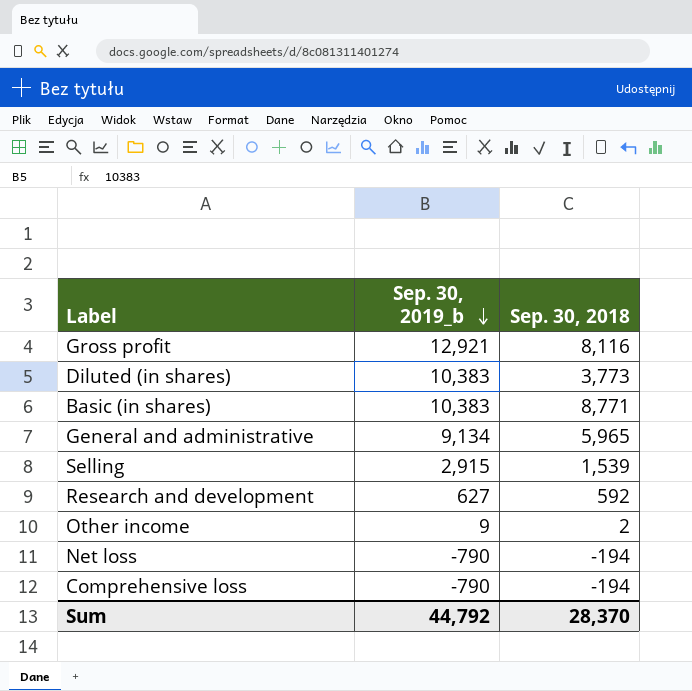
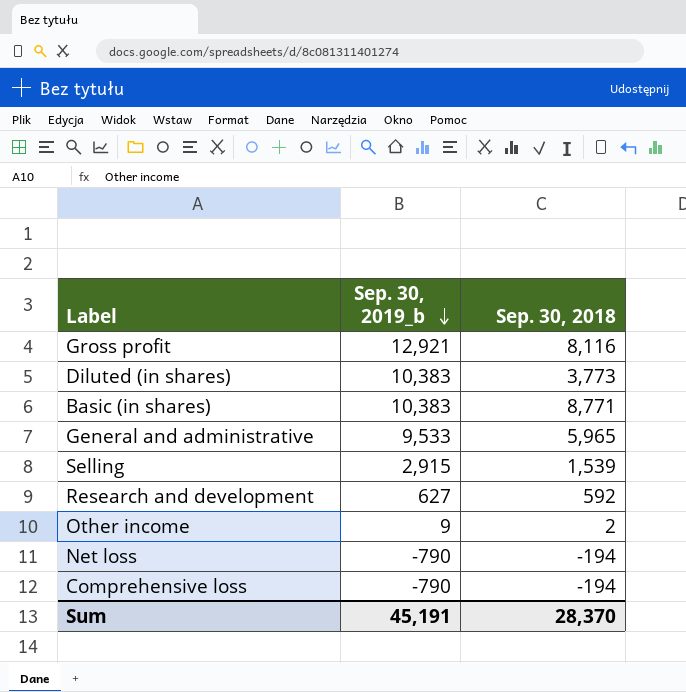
General and administrative | Sep. 30, 2019_b: 9,134 -> 9,533
Sum | Sep. 30, 2019_b: 44,792 -> 45,191

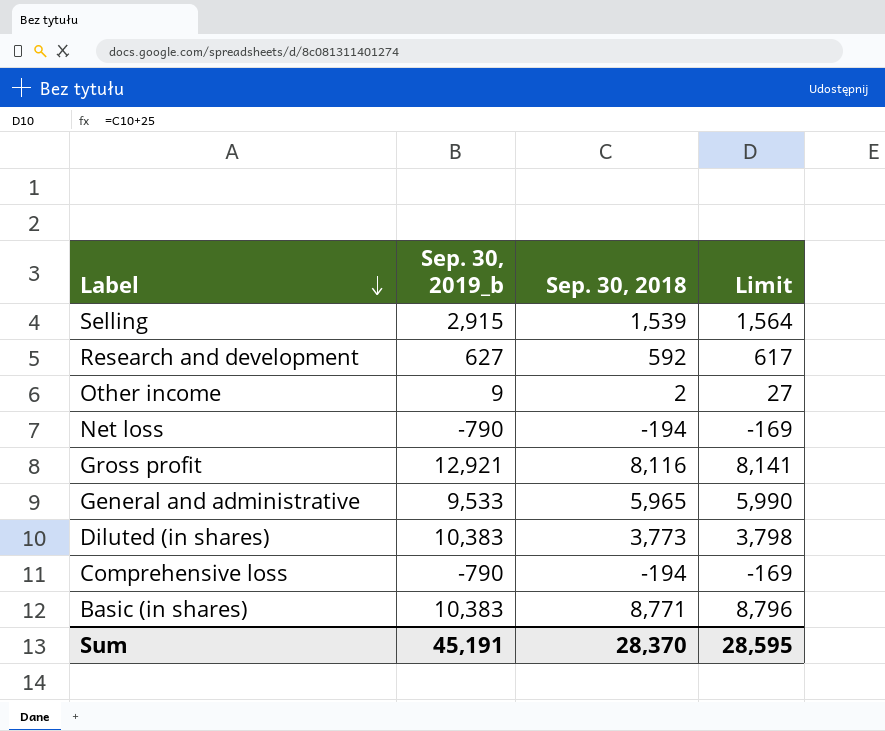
row order: Sep. 30, 2019_b descending -> Label descending
column Limit | formula: none -> [Sep. 30, 2018] + 25

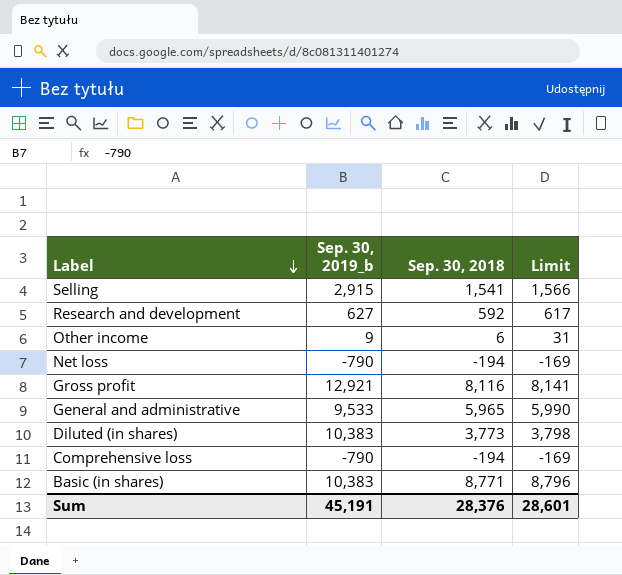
Selling | Sep. 30, 2018: 1,539 -> 1,541
Selling | Limit: 1,564 -> 1,566
Other income | Sep. 30, 2018: 2 -> 6
Other income | Limit: 27 -> 31
Sum | Sep. 30, 2018: 28,370 -> 28,376
Sum | Limit: 28,595 -> 28,601

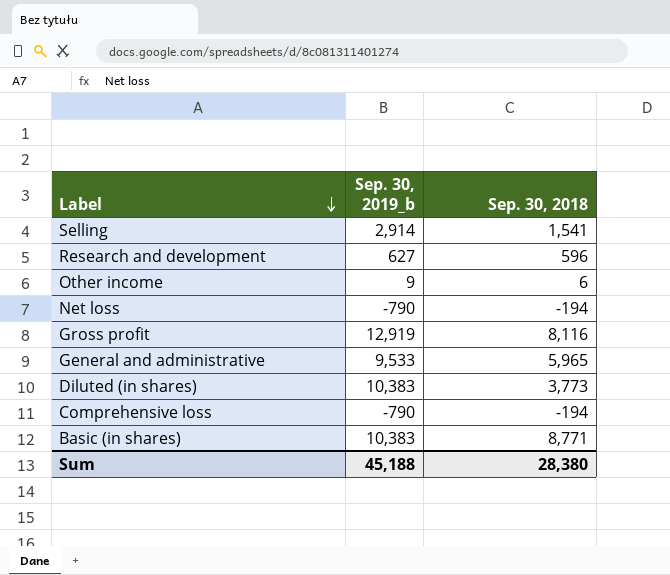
column Limit | formula: [Sep. 30, 2018] + 25 -> none
Selling | Sep. 30, 2019_b: 2,915 -> 2,914
Research and development | Sep. 30, 2018: 592 -> 596
Gross profit | Sep. 30, 2019_b: 12,921 -> 12,919
Sum | Sep. 30, 2019_b: 45,191 -> 45,188
Sum | Sep. 30, 2018: 28,376 -> 28,380

